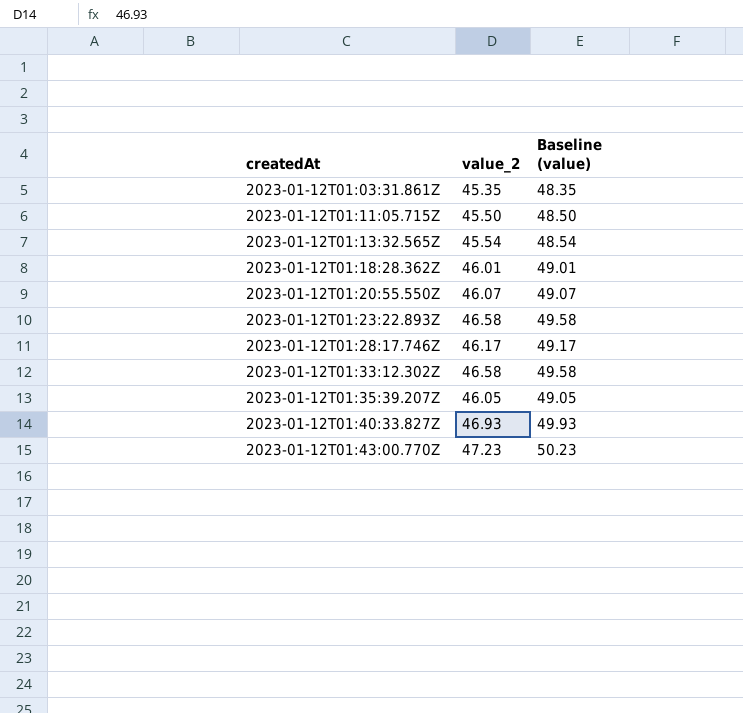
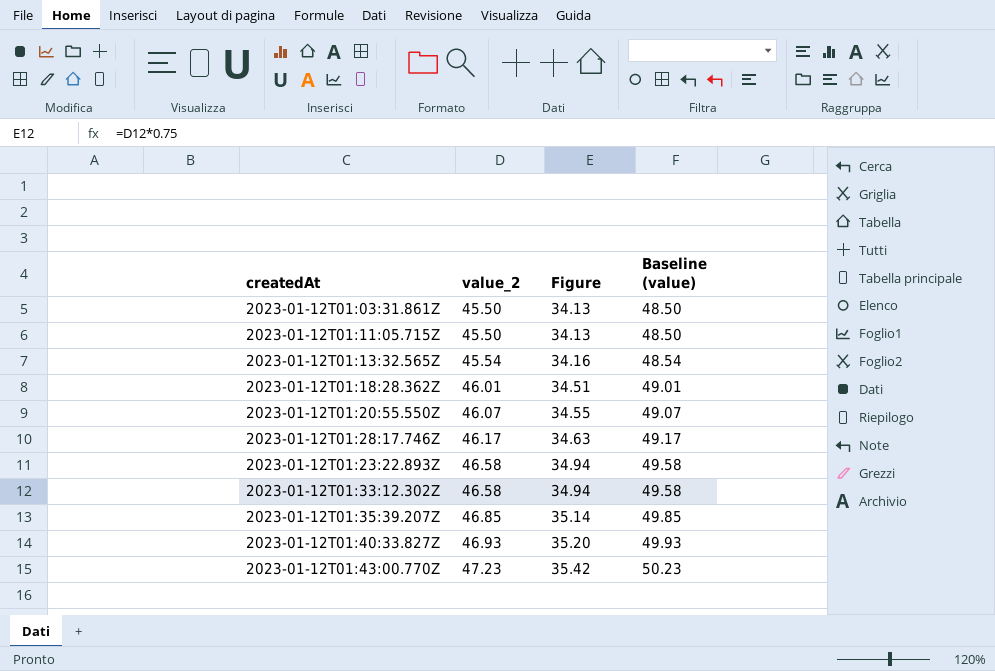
row order: createdAt ascending -> value_2 ascending
column Figure | formula: none -> [value_2] * 0.75
2023-01-12T01:03:31.861Z | value_2: 45.35 -> 45.50
2023-01-12T01:03:31.861Z | Baseline (value): 48.35 -> 48.50
2023-01-12T01:35:39.207Z | value_2: 46.05 -> 46.85
2023-01-12T01:35:39.207Z | Baseline (value): 49.05 -> 49.85

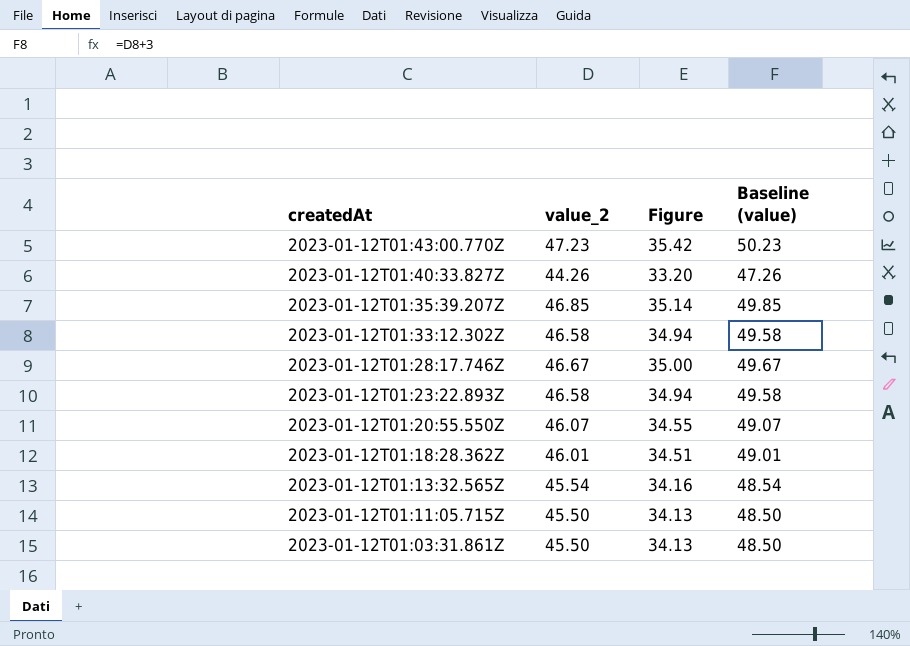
row order: value_2 ascending -> createdAt descending
2023-01-12T01:40:33.827Z | value_2: 46.93 -> 44.26
2023-01-12T01:40:33.827Z | Figure: 35.20 -> 33.20
2023-01-12T01:40:33.827Z | Baseline (value): 49.93 -> 47.26
2023-01-12T01:28:17.746Z | value_2: 46.17 -> 46.67
2023-01-12T01:28:17.746Z | Figure: 34.63 -> 35.00
2023-01-12T01:28:17.746Z | Baseline (value): 49.17 -> 49.67

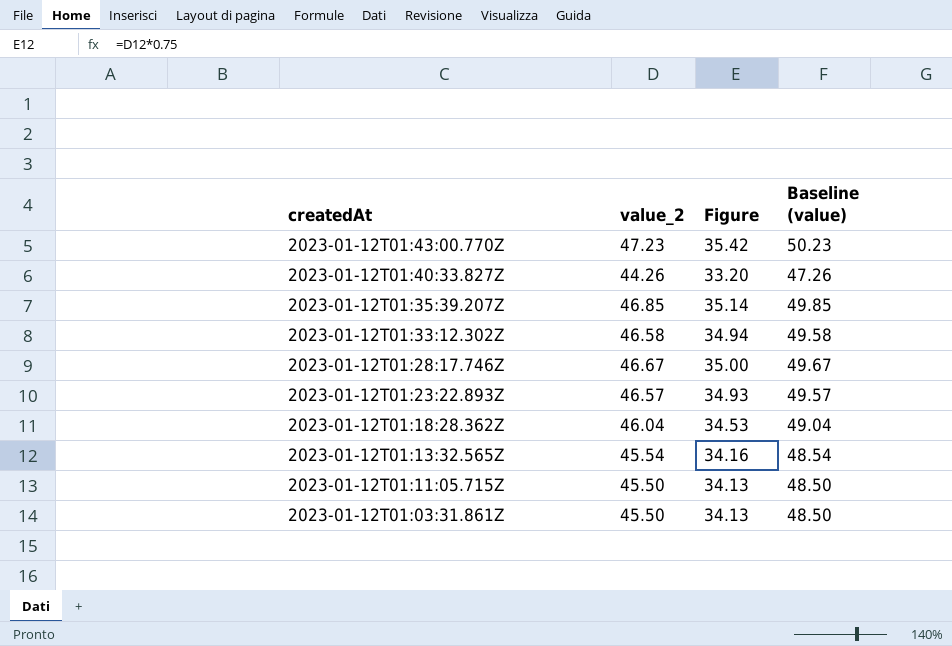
row 2023-01-12T01:20:55.550Z: 46.07 | 34.55 | 49.07 -> none
2023-01-12T01:23:22.893Z | value_2: 46.58 -> 46.57
2023-01-12T01:23:22.893Z | Figure: 34.94 -> 34.93
2023-01-12T01:23:22.893Z | Baseline (value): 49.58 -> 49.57
2023-01-12T01:18:28.362Z | value_2: 46.01 -> 46.04
2023-01-12T01:18:28.362Z | Figure: 34.51 -> 34.53
2023-01-12T01:18:28.362Z | Baseline (value): 49.01 -> 49.04

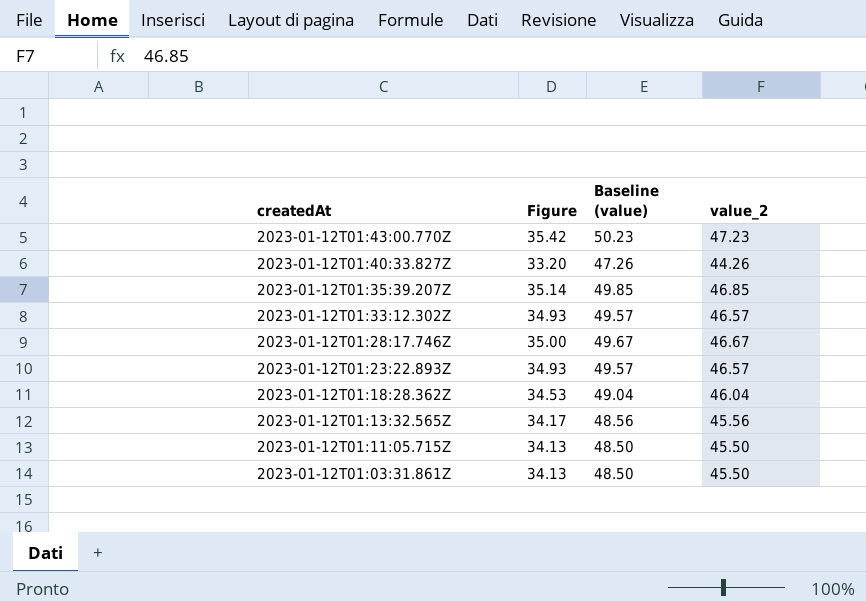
column value_2 | position: 2 -> 4
2023-01-12T01:33:12.302Z | Figure: 34.94 -> 34.93
2023-01-12T01:33:12.302Z | Baseline (value): 49.58 -> 49.57
2023-01-12T01:33:12.302Z | value_2: 46.58 -> 46.57
2023-01-12T01:13:32.565Z | Figure: 34.16 -> 34.17
2023-01-12T01:13:32.565Z | Baseline (value): 48.54 -> 48.56
2023-01-12T01:13:32.565Z | value_2: 45.54 -> 45.56

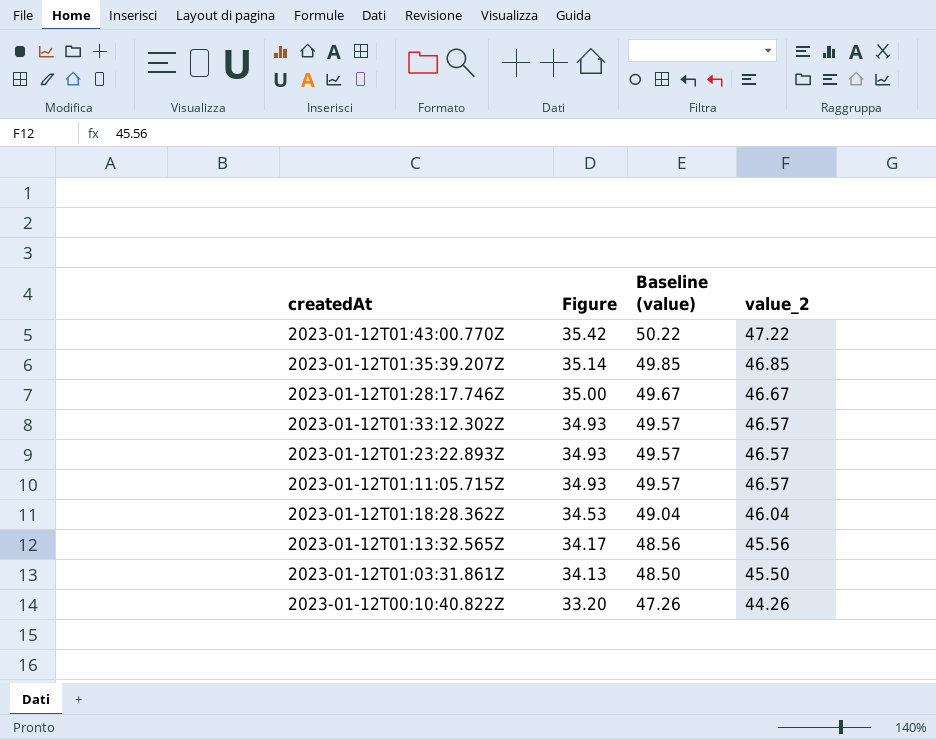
row order: createdAt descending -> Figure descending
row 2023-01-12T01:40:33.827Z: 33.20 | 47.26 | 44.26 -> none
2023-01-12T01:43:00.770Z | Baseline (value): 50.23 -> 50.22
2023-01-12T01:43:00.770Z | value_2: 47.23 -> 47.22
2023-01-12T01:11:05.715Z | Figure: 34.13 -> 34.93
2023-01-12T01:11:05.715Z | Baseline (value): 48.50 -> 49.57
2023-01-12T01:11:05.715Z | value_2: 45.50 -> 46.57
row 2023-01-12T00:10:40.822Z: none -> 33.20 | 47.26 | 44.26

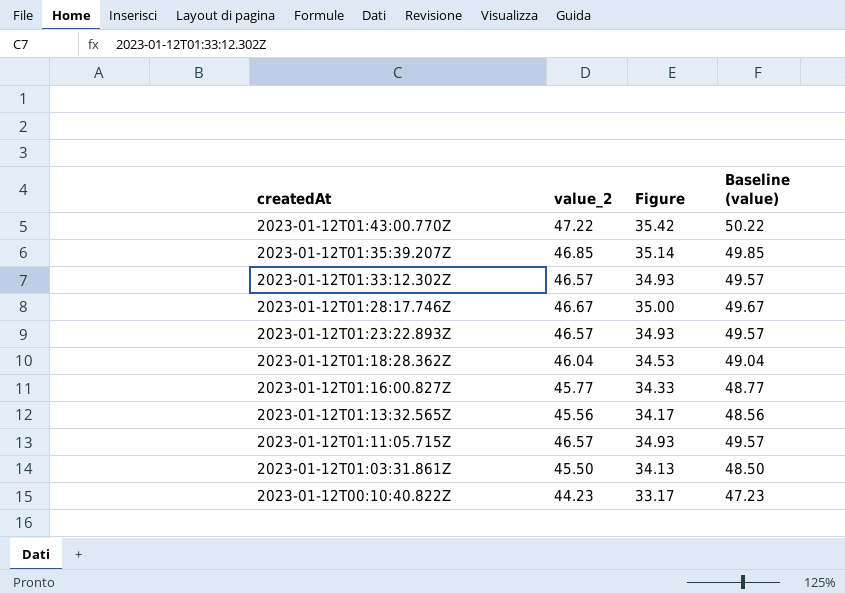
row order: Figure descending -> createdAt descending
column value_2 | position: 4 -> 2
row 2023-01-12T01:16:00.827Z: none -> 45.77 | 34.33 | 48.77
2023-01-12T00:10:40.822Z | value_2: 44.26 -> 44.23
2023-01-12T00:10:40.822Z | Figure: 33.20 -> 33.17
2023-01-12T00:10:40.822Z | Baseline (value): 47.26 -> 47.23

